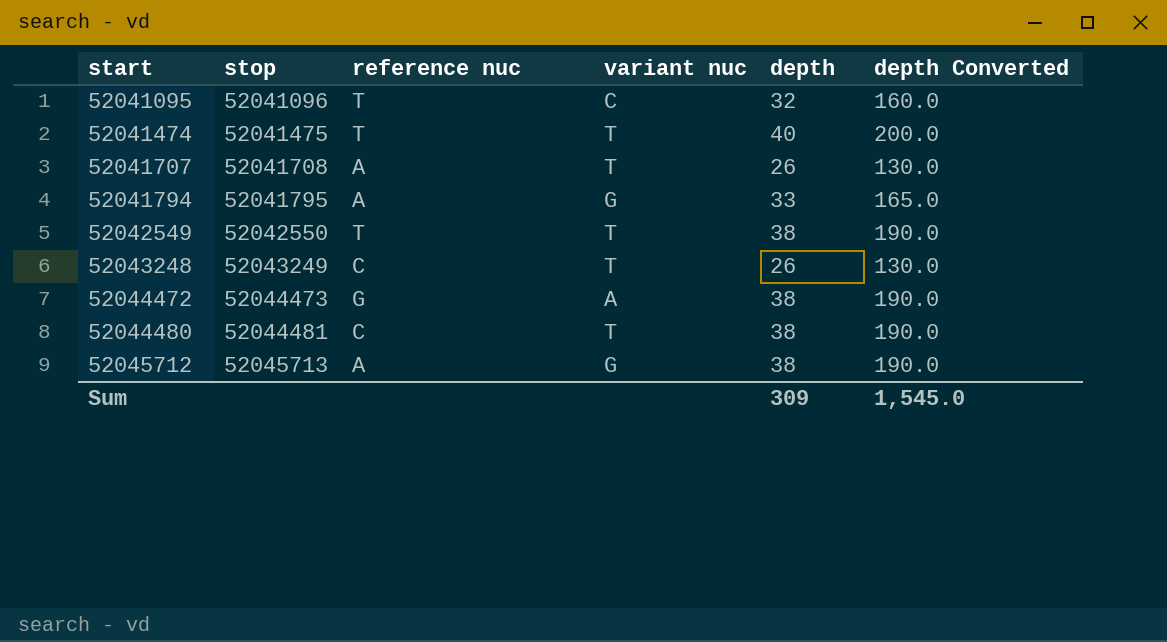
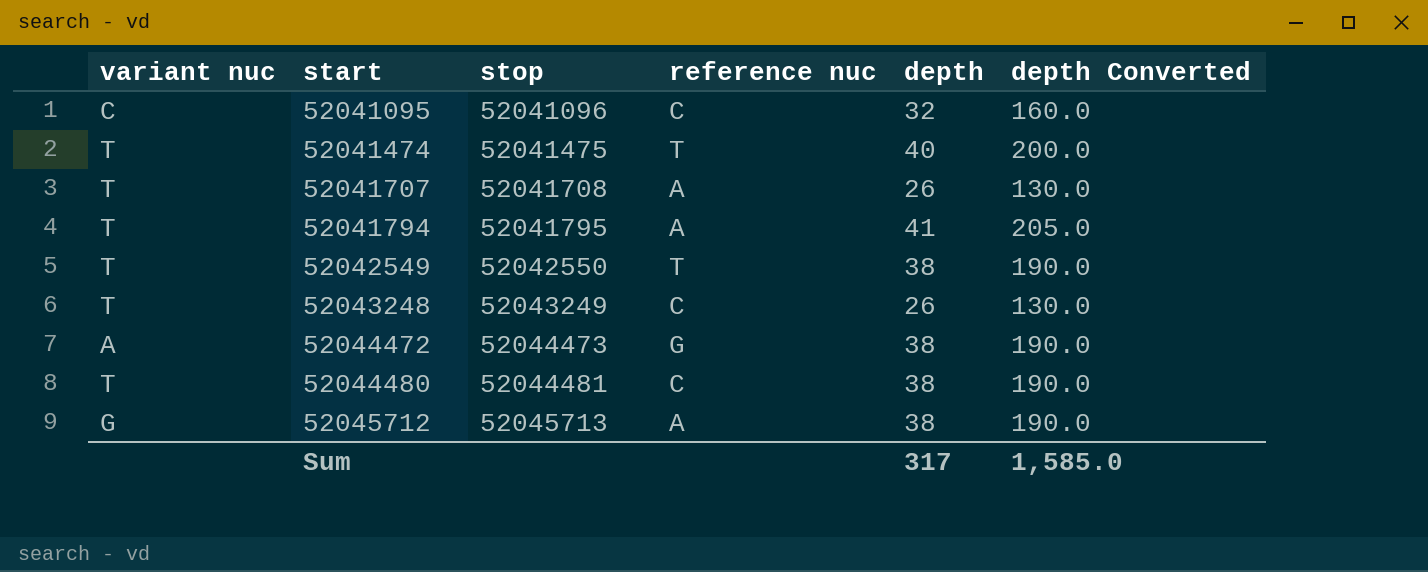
column variant nuc | position: 4 -> 1
52041095 | reference nuc: T -> C
52041794 | variant nuc: G -> T
52041794 | depth: 33 -> 41
52041794 | depth Converted: 165.0 -> 205.0
Sum | depth: 309 -> 317
Sum | depth Converted: 1,545.0 -> 1,585.0

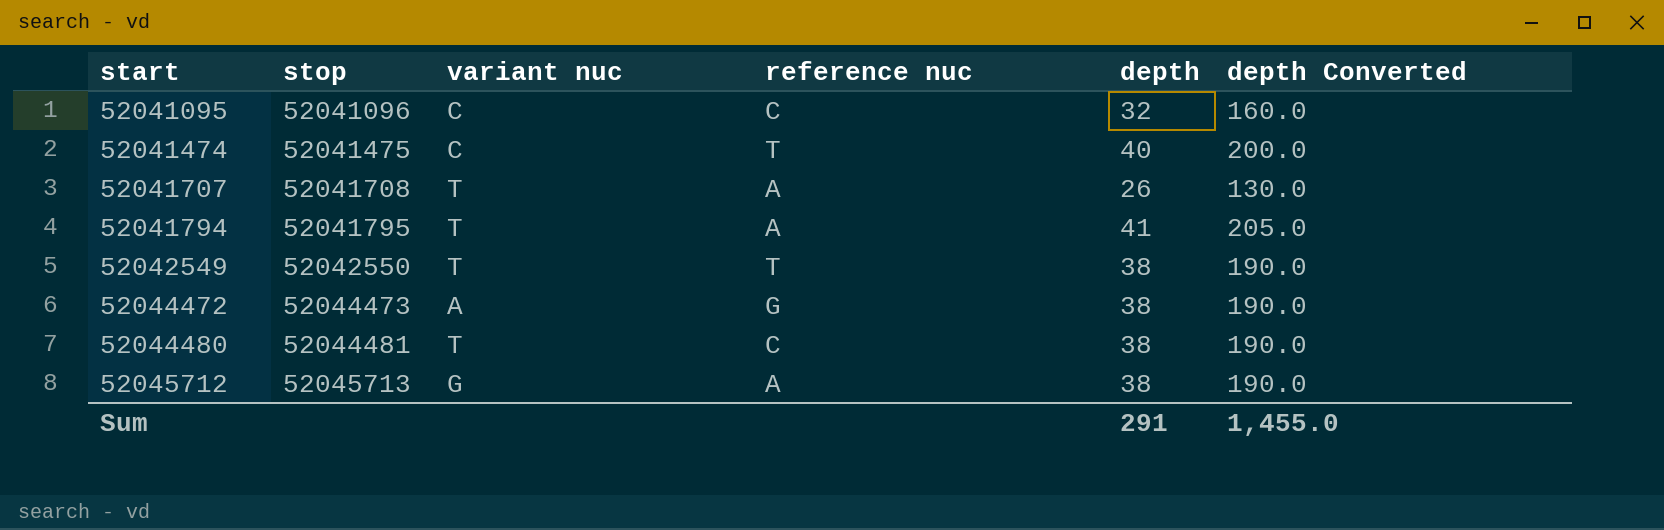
column variant nuc | position: 1 -> 3
row 52043248: T | 52043249 | C | 26 | 130.0 -> none
52041474 | variant nuc: T -> C
Sum | depth: 317 -> 291
Sum | depth Converted: 1,585.0 -> 1,455.0

